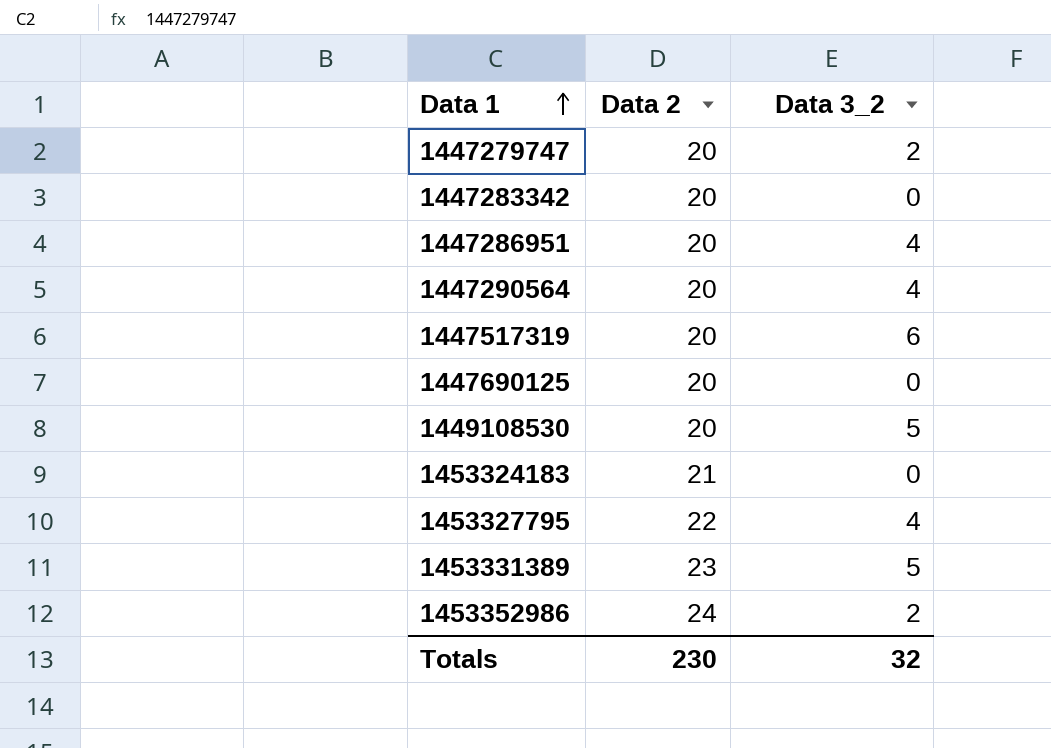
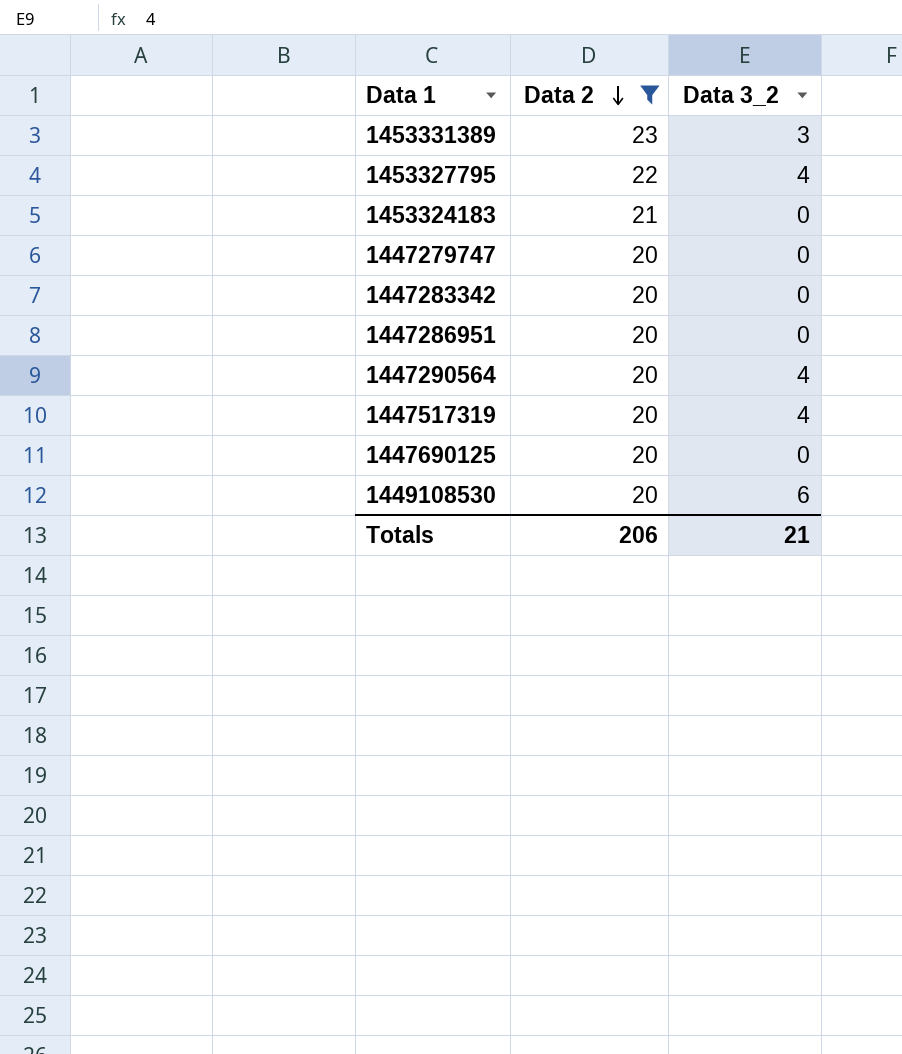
filter: none -> Data 2 != 24
row order: Data 1 ascending -> Data 2 descending
1453331389 | Data 3_2: 5 -> 3
1447279747 | Data 3_2: 2 -> 0
1447286951 | Data 3_2: 4 -> 0
1447517319 | Data 3_2: 6 -> 4
1449108530 | Data 3_2: 5 -> 6
Totals | Data 2: 230 -> 206
Totals | Data 3_2: 32 -> 21

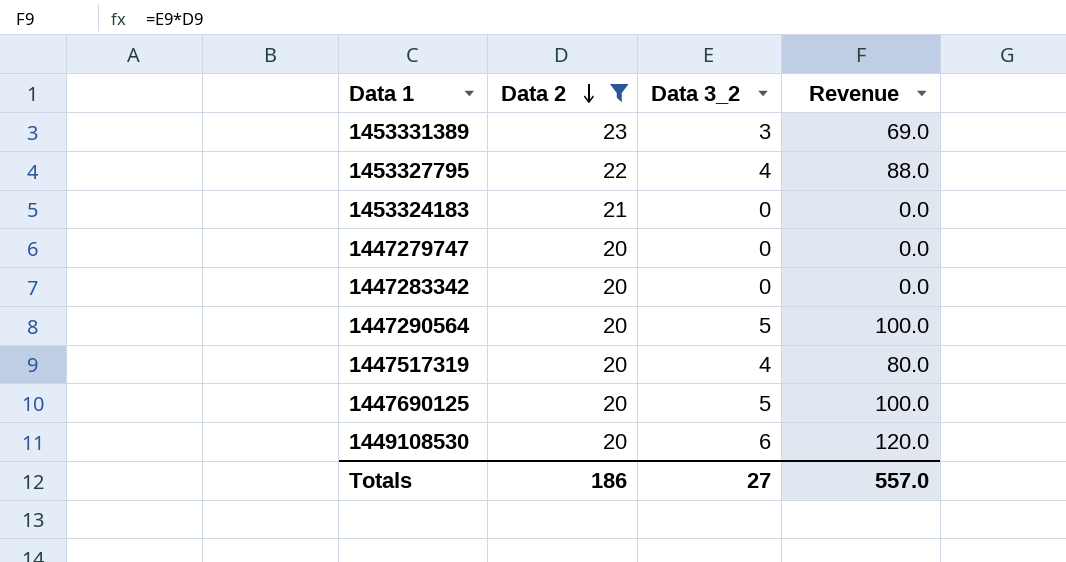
column Revenue | formula: none -> [Data 2] * [Data 3_2]
row 1447286951: 20 | 0 -> none
1447290564 | Data 3_2: 4 -> 5
1447690125 | Data 3_2: 0 -> 5
Totals | Data 2: 206 -> 186
Totals | Data 3_2: 21 -> 27

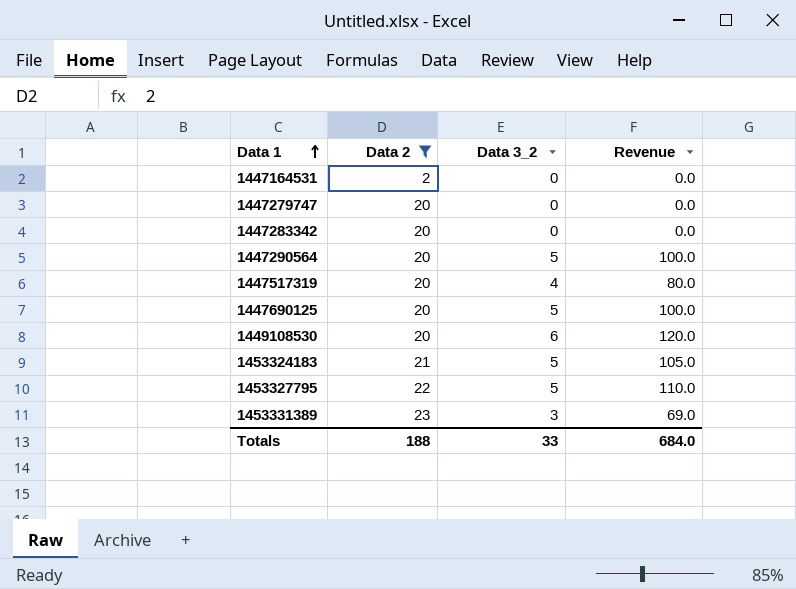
row order: Data 2 descending -> Data 1 ascending
row 1447164531: none -> 2 | 0 | 0.0
1453324183 | Data 3_2: 0 -> 5
1453324183 | Revenue: 0.0 -> 105.0
1453327795 | Data 3_2: 4 -> 5
1453327795 | Revenue: 88.0 -> 110.0
Totals | Data 2: 186 -> 188
Totals | Data 3_2: 27 -> 33
Totals | Revenue: 557.0 -> 684.0

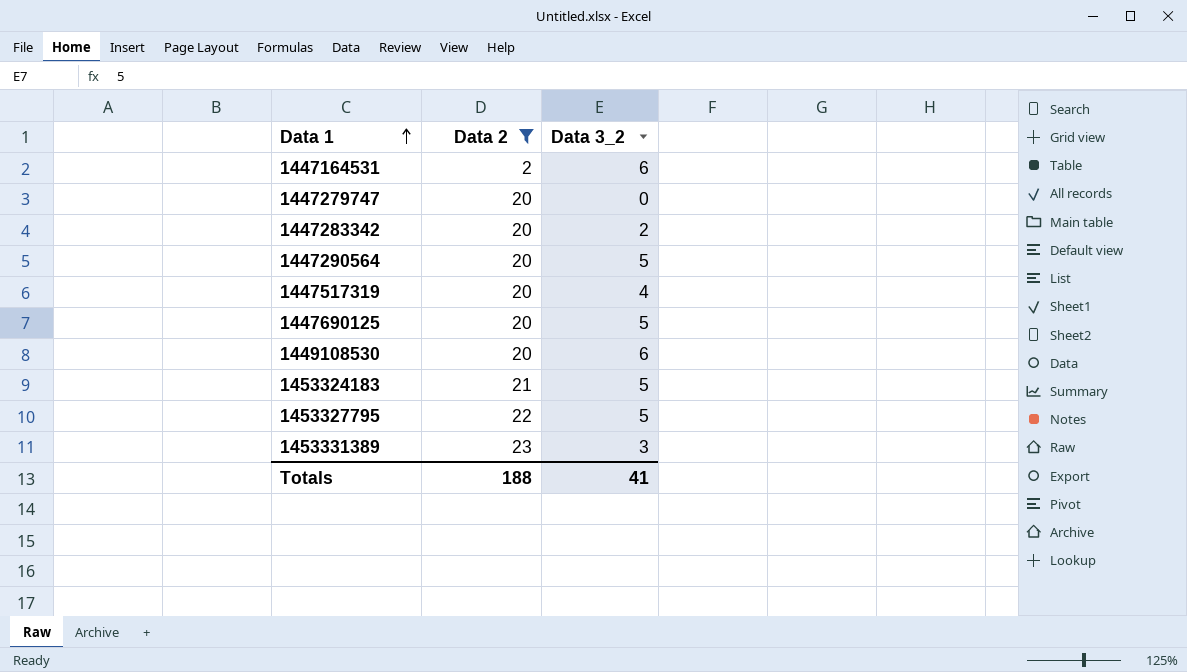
column Revenue | formula: [Data 2] * [Data 3_2] -> none
1447164531 | Data 3_2: 0 -> 6
1447283342 | Data 3_2: 0 -> 2
Totals | Data 3_2: 33 -> 41

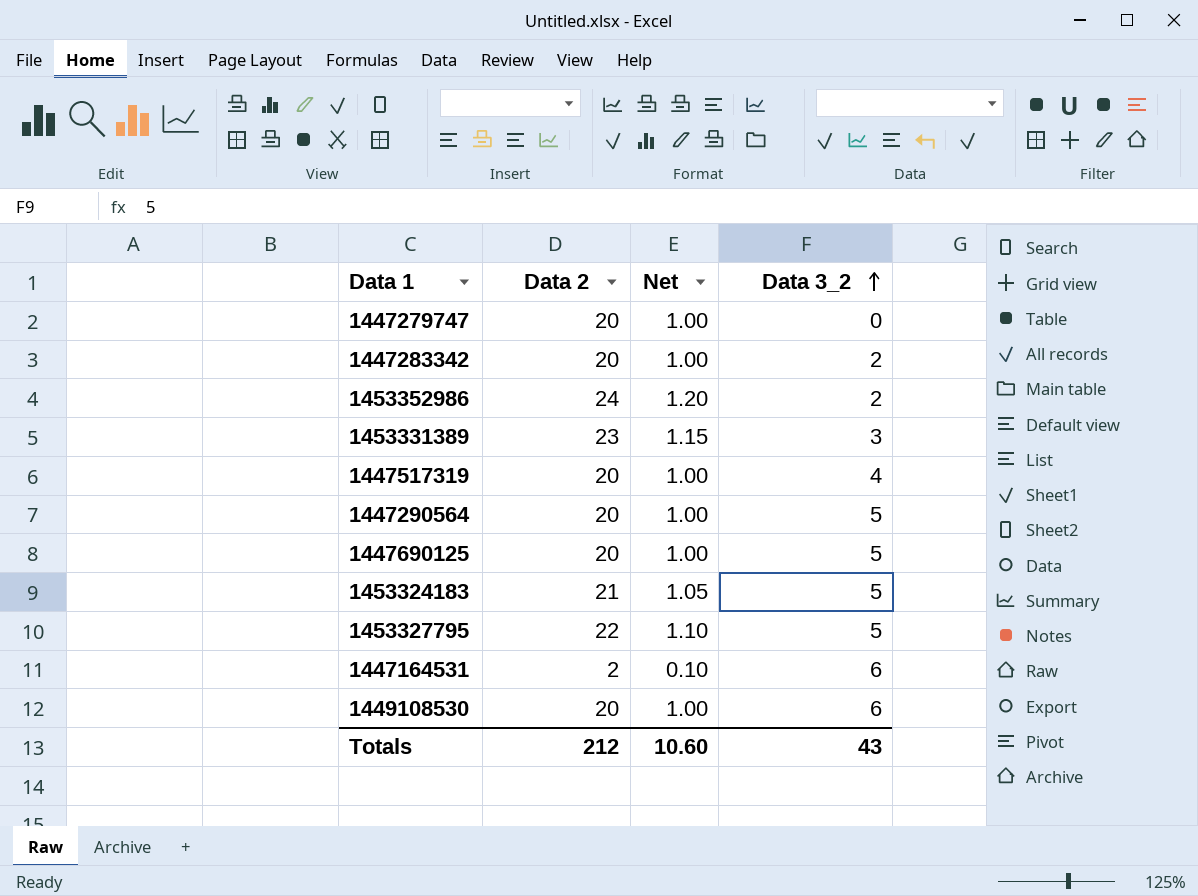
filter: Data 2 != 24 -> none
row order: Data 1 ascending -> Data 3_2 ascending
column Net | formula: none -> [Data 2] * 0.05
Totals | Data 2: 188 -> 212
Totals | Data 3_2: 41 -> 43

